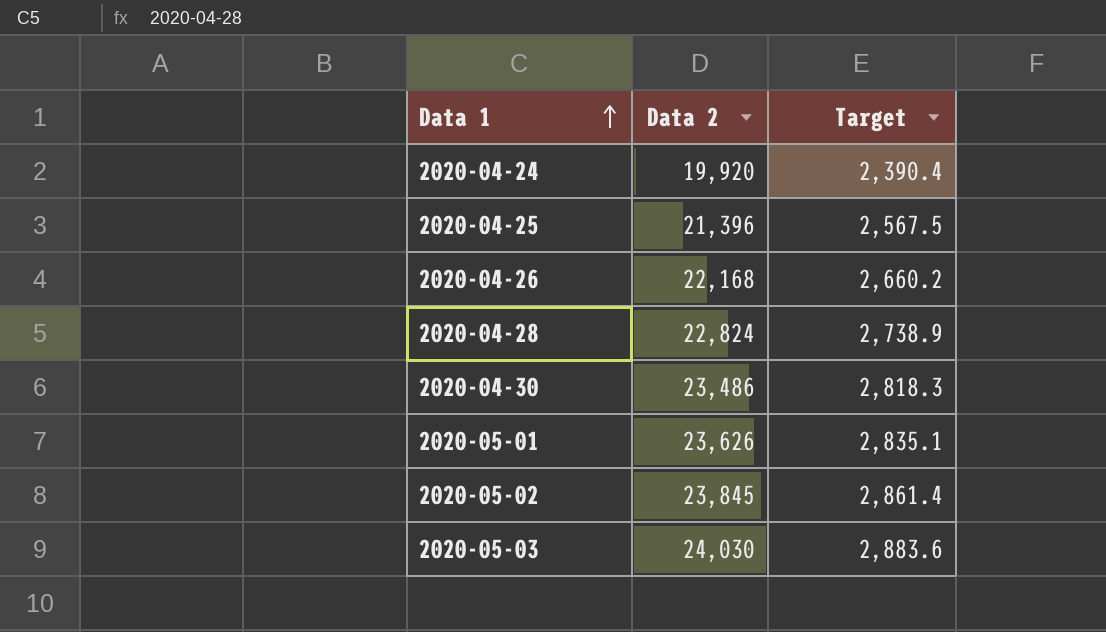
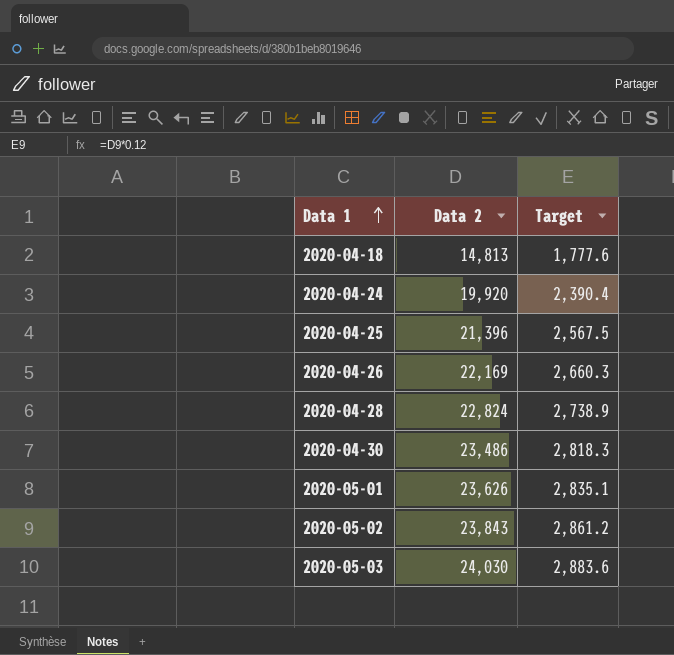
row 2020-04-18: none -> 14,813 | 1,777.6
2020-04-26 | Data 2: 22,168 -> 22,169
2020-04-26 | Target: 2,660.2 -> 2,660.3
2020-05-02 | Data 2: 23,845 -> 23,843
2020-05-02 | Target: 2,861.4 -> 2,861.2

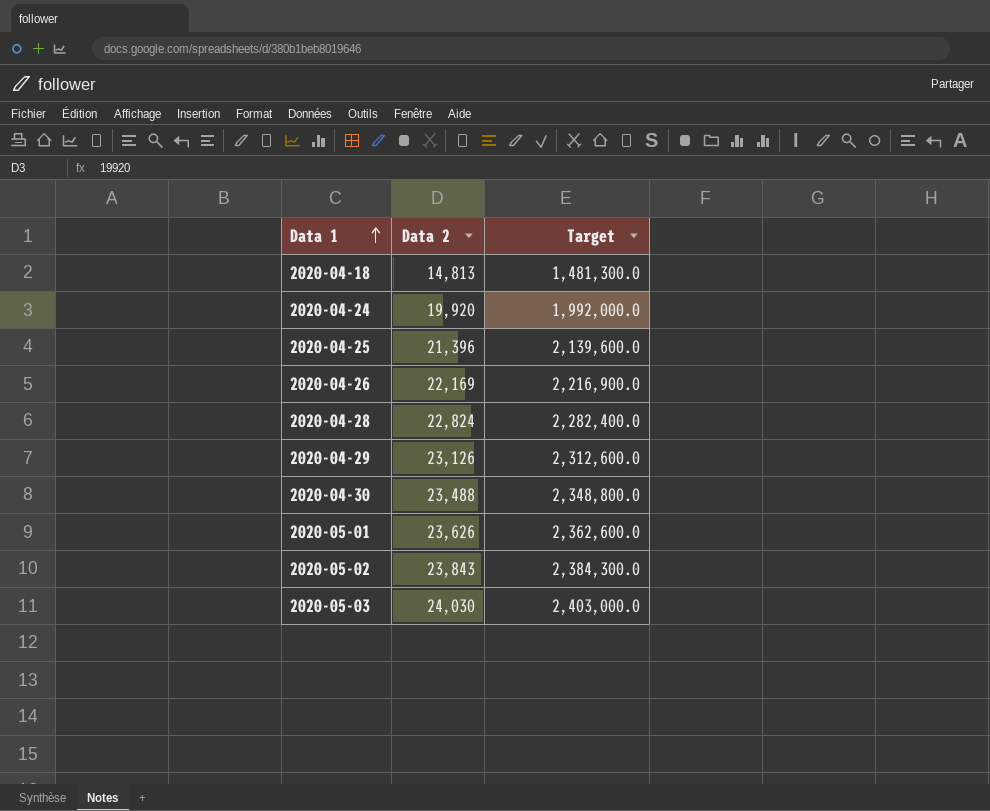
column Target | formula: [Data 2] * 0.12 -> [Data 2] * 100
row 2020-04-29: none -> 23,126 | 2,312,600.0
2020-04-30 | Data 2: 23,486 -> 23,488

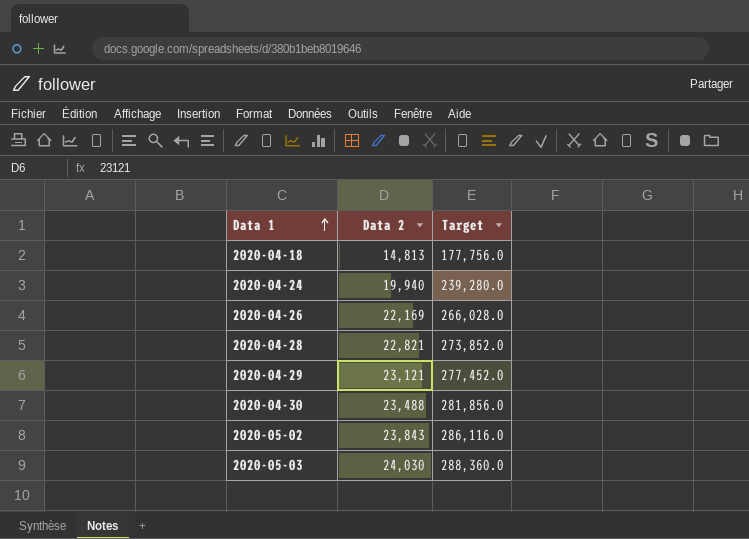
column Target | formula: [Data 2] * 100 -> [Data 2] * 12
row 2020-04-25: 21,396 | 2,139,600.0 -> none
row 2020-05-01: 23,626 | 2,362,600.0 -> none
2020-04-24 | Data 2: 19,920 -> 19,940
2020-04-28 | Data 2: 22,824 -> 22,821
2020-04-29 | Data 2: 23,126 -> 23,121

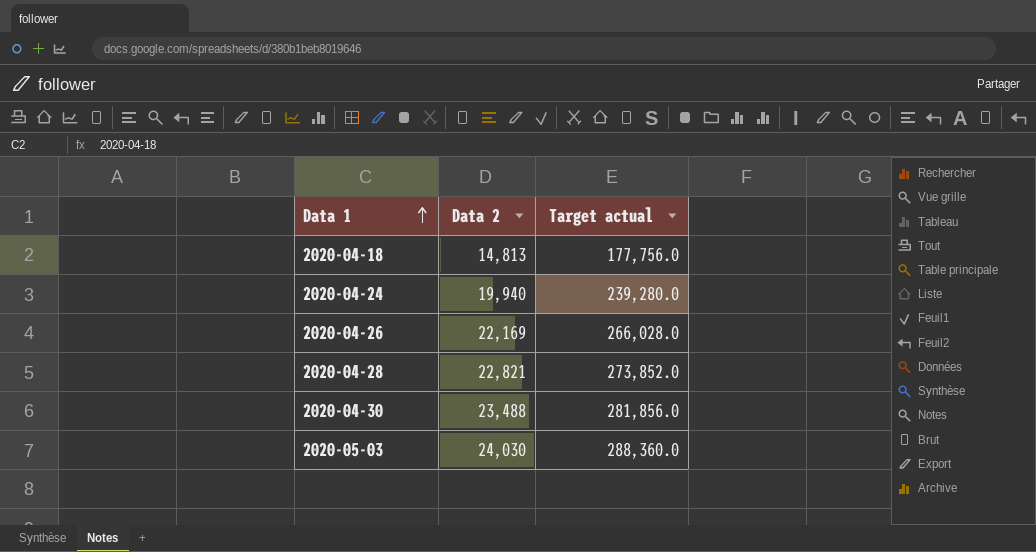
column name: Target -> Target actual
row 2020-04-29: 23,121 | 277,452.0 -> none
row 2020-05-02: 23,843 | 286,116.0 -> none

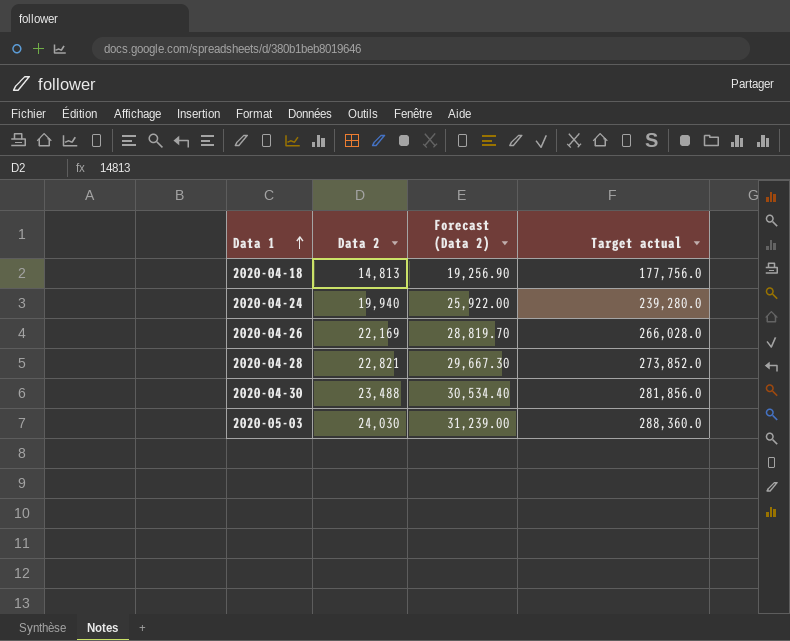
column Forecast (Data 2) | formula: none -> [Data 2] * 1.3

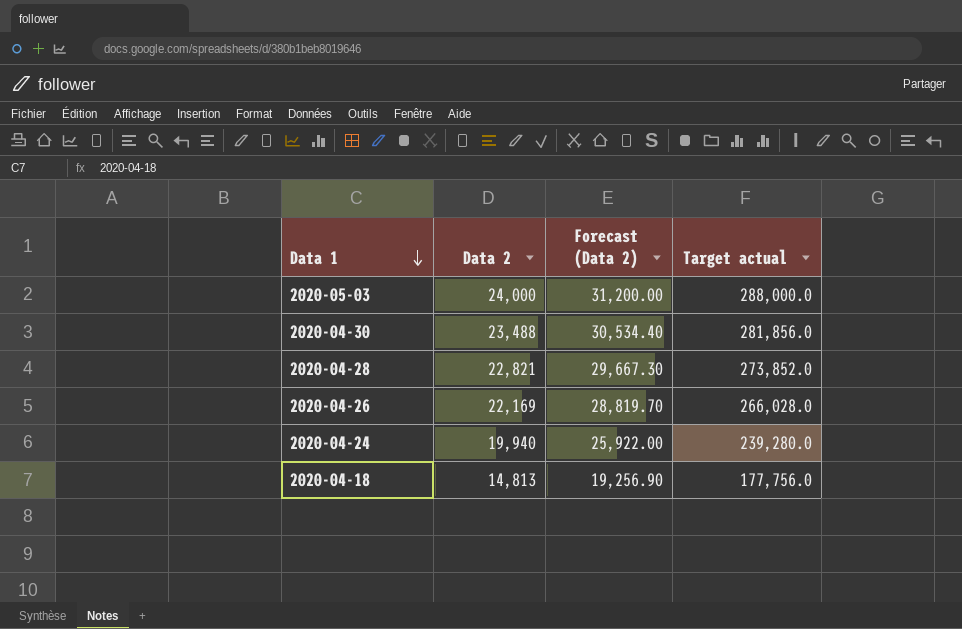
row order: Data 1 ascending -> Data 1 descending
2020-05-03 | Data 2: 24,030 -> 24,000
2020-05-03 | Forecast (Data 2): 31,239.00 -> 31,200.00
2020-05-03 | Target actual: 288,360.0 -> 288,000.0

